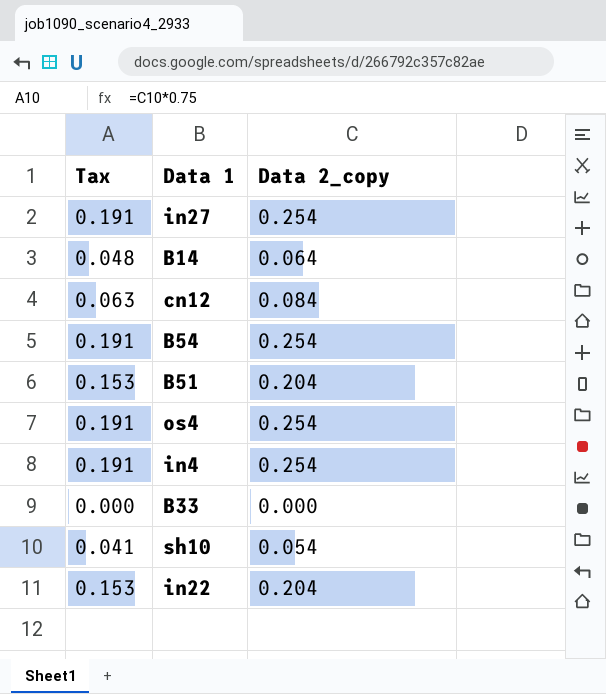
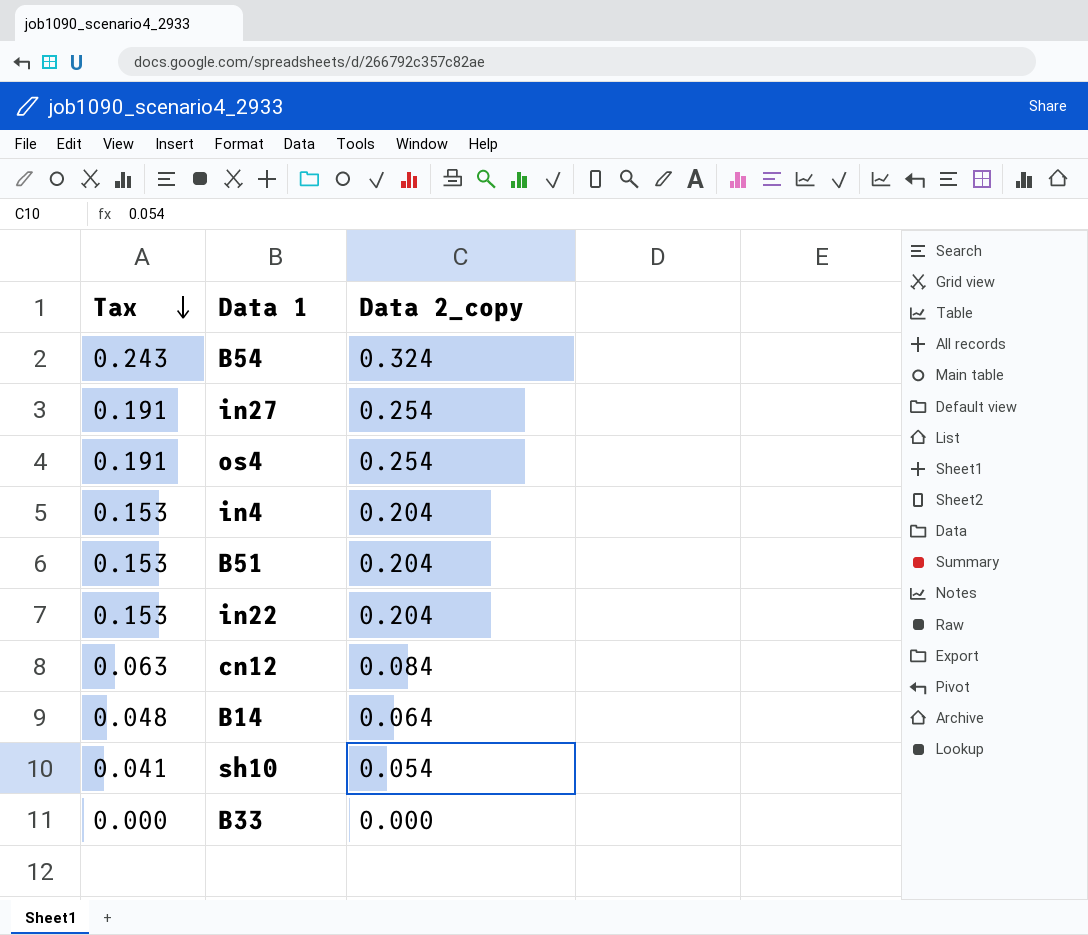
row order: none -> Tax descending
B54 | Tax: 0.191 -> 0.243
B54 | Data 2_copy: 0.254 -> 0.324
in4 | Tax: 0.191 -> 0.153
in4 | Data 2_copy: 0.254 -> 0.204

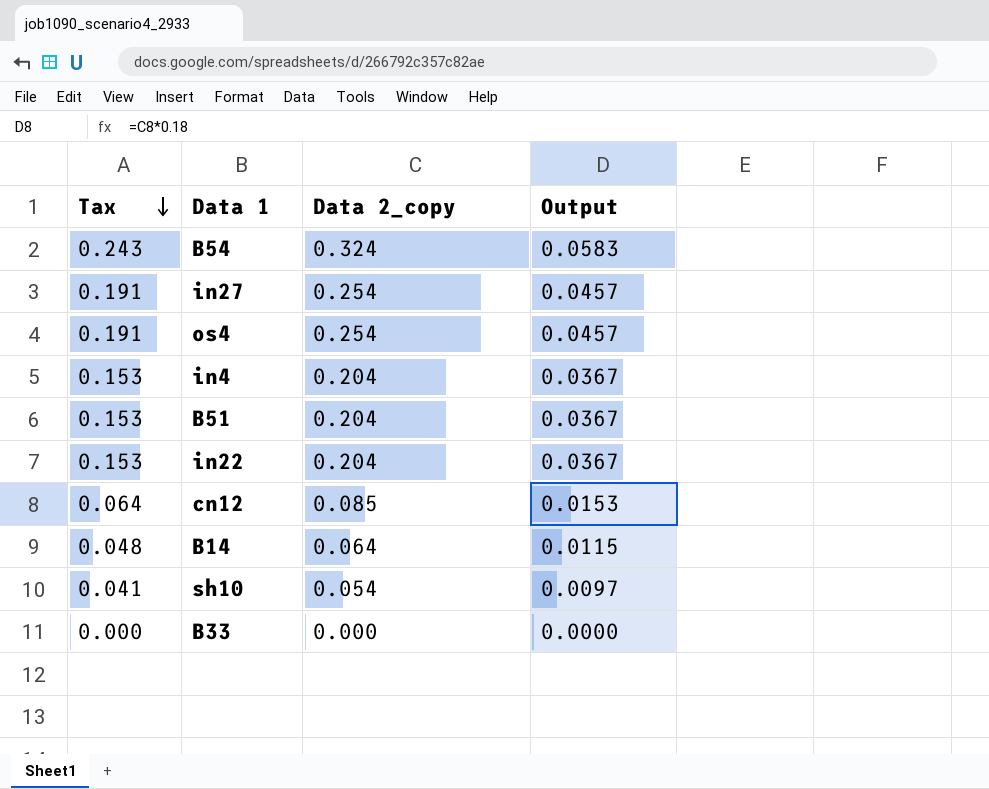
column Output | formula: none -> [Data 2_copy] * 0.18
cn12 | Tax: 0.063 -> 0.064
cn12 | Data 2_copy: 0.084 -> 0.085

